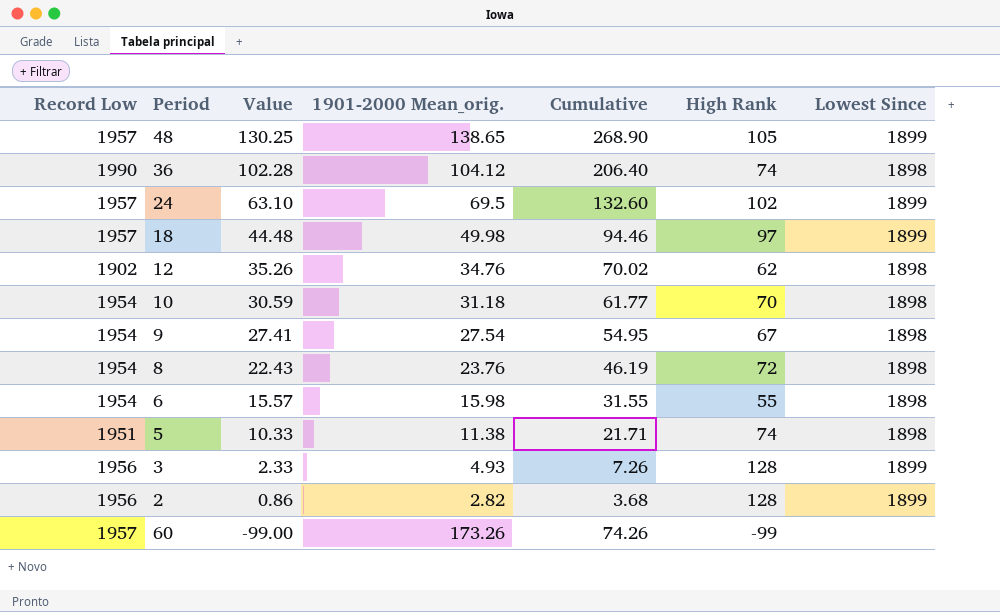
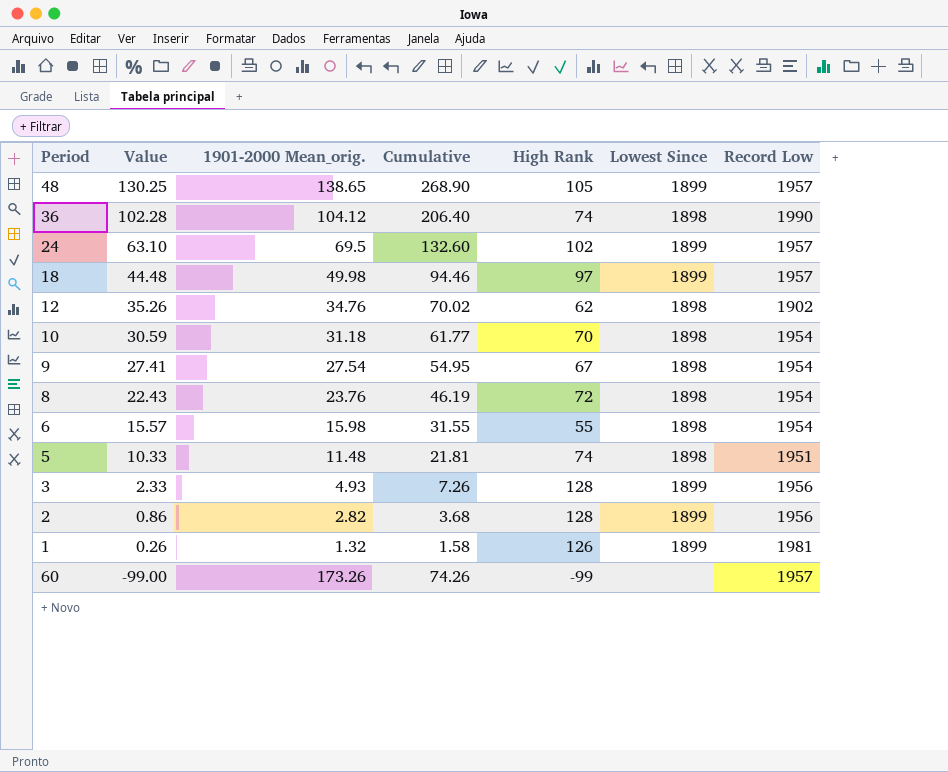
column Record Low | position: 1 -> 7
5 | 1901-2000 Mean_orig.: 11.38 -> 11.48
5 | Cumulative: 21.71 -> 21.81
row 1: none -> 0.26 | 1.32 | 1.58 | 126 | 1899 | 1981

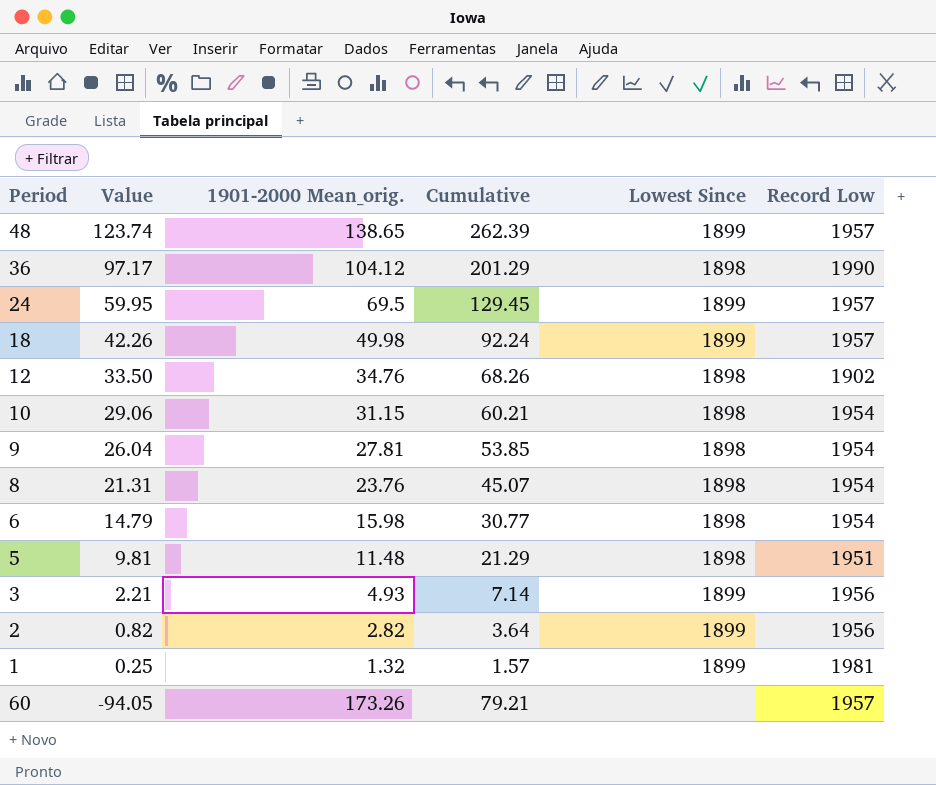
column High Rank | position: 5 -> none
48 | Value: 130.25 -> 123.74
48 | Cumulative: 268.90 -> 262.39
36 | Value: 102.28 -> 97.17
36 | Cumulative: 206.40 -> 201.29
24 | Value: 63.10 -> 59.95
24 | Cumulative: 132.60 -> 129.45
18 | Value: 44.48 -> 42.26
18 | Cumulative: 94.46 -> 92.24
12 | Value: 35.26 -> 33.50
12 | Cumulative: 70.02 -> 68.26
10 | Value: 30.59 -> 29.06
10 | 1901-2000 Mean_orig.: 31.18 -> 31.15
10 | Cumulative: 61.77 -> 60.21
9 | Value: 27.41 -> 26.04
9 | 1901-2000 Mean_orig.: 27.54 -> 27.81
9 | Cumulative: 54.95 -> 53.85
8 | Value: 22.43 -> 21.31
8 | Cumulative: 46.19 -> 45.07
6 | Value: 15.57 -> 14.79
6 | Cumulative: 31.55 -> 30.77
5 | Value: 10.33 -> 9.81
5 | Cumulative: 21.81 -> 21.29
3 | Value: 2.33 -> 2.21
3 | Cumulative: 7.26 -> 7.14
2 | Value: 0.86 -> 0.82
2 | Cumulative: 3.68 -> 3.64
1 | Value: 0.26 -> 0.25
1 | Cumulative: 1.58 -> 1.57
60 | Value: -99.00 -> -94.05
60 | Cumulative: 74.26 -> 79.21

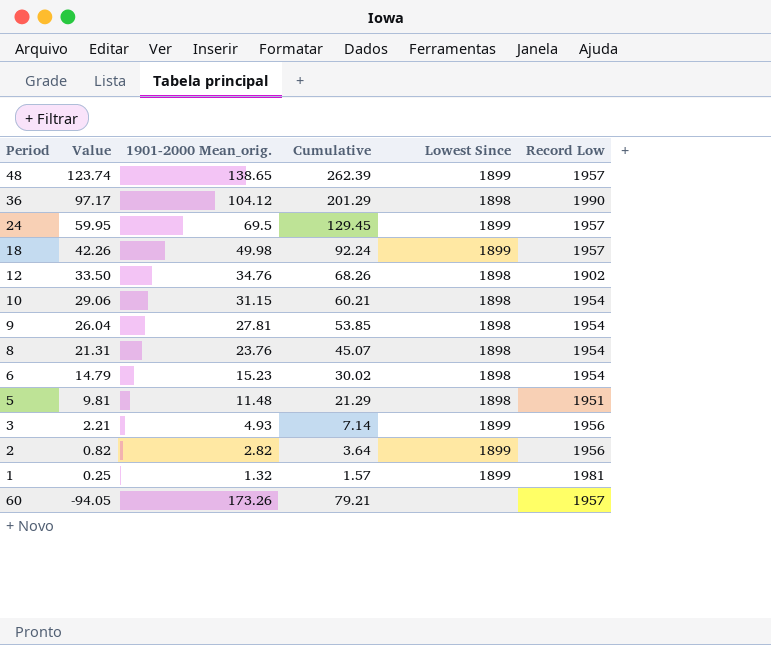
6 | 1901-2000 Mean_orig.: 15.98 -> 15.23
6 | Cumulative: 30.77 -> 30.02

